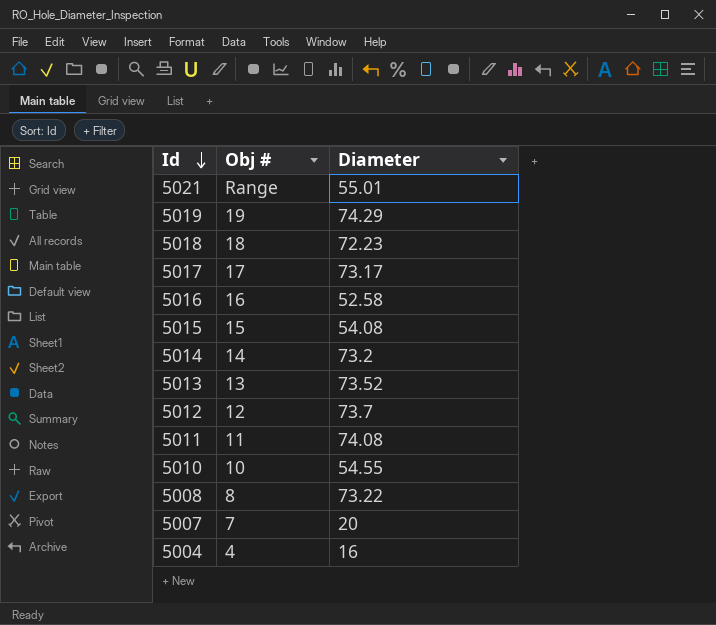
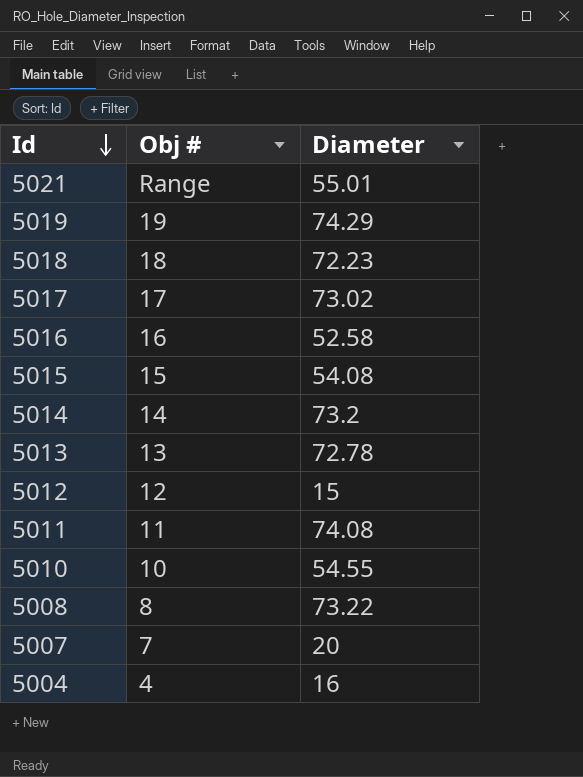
5017 | Diameter: 73.17 -> 73.02
5013 | Diameter: 73.52 -> 72.78
5012 | Diameter: 73.7 -> 15

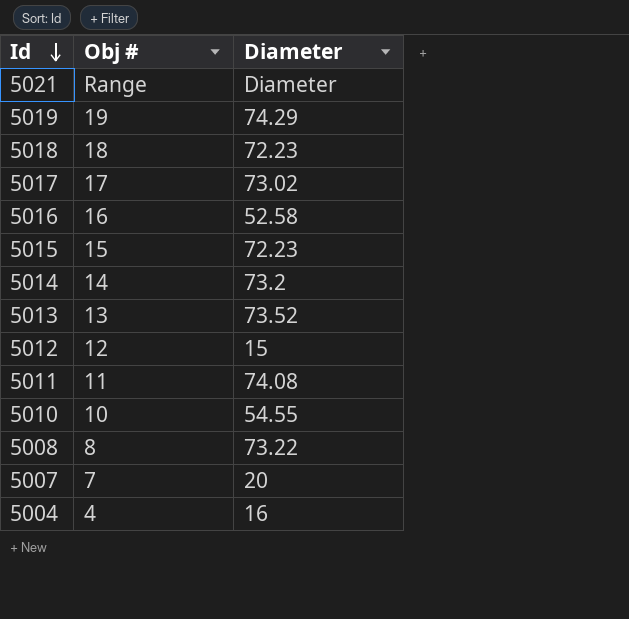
5021 | Diameter: 55.01 -> Diameter
5015 | Diameter: 54.08 -> 72.23
5013 | Diameter: 72.78 -> 73.52

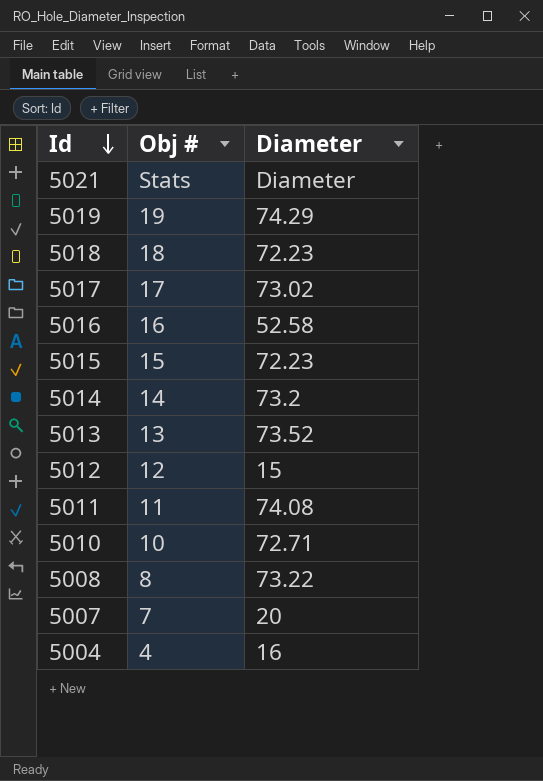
5021 | Obj #: Range -> Stats
5010 | Diameter: 54.55 -> 72.71

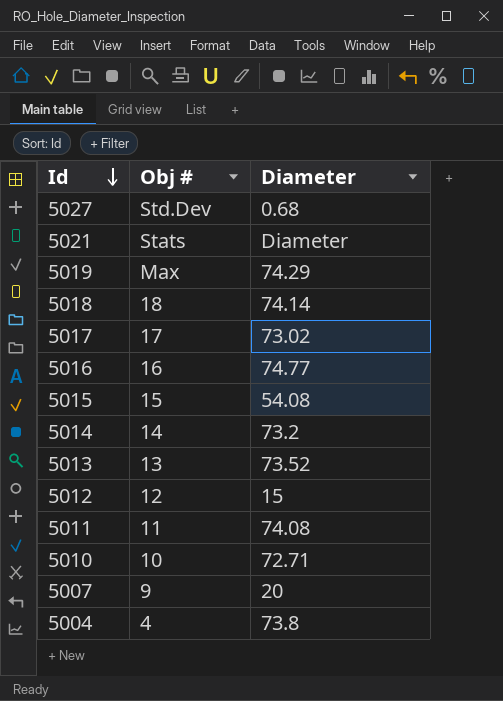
row 5008: 8 | 73.22 -> none
row 5027: none -> Std.Dev | 0.68
5019 | Obj #: 19 -> Max
5018 | Diameter: 72.23 -> 74.14
5016 | Diameter: 52.58 -> 74.77
5015 | Diameter: 72.23 -> 54.08
5007 | Obj #: 7 -> 9
5004 | Diameter: 16 -> 73.8

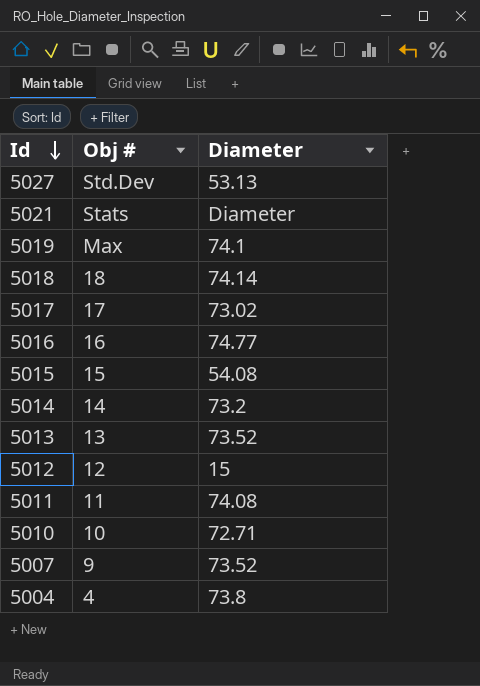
5027 | Diameter: 0.68 -> 53.13
5019 | Diameter: 74.29 -> 74.1
5007 | Diameter: 20 -> 73.52

